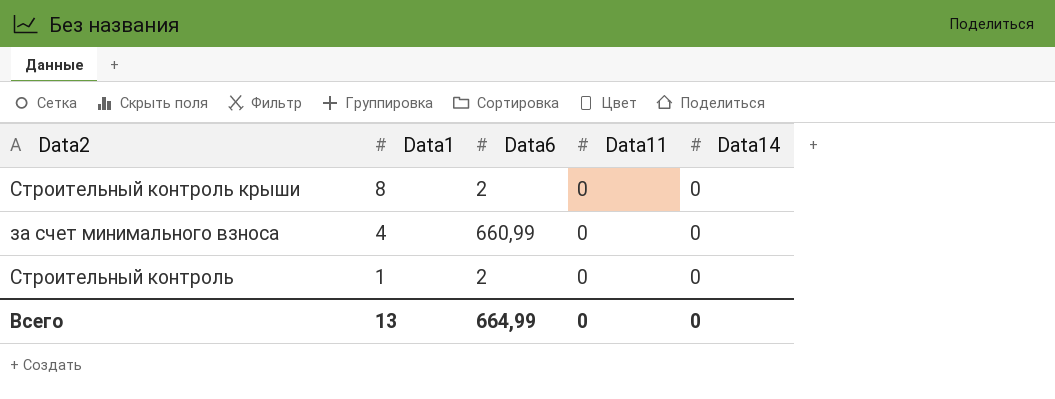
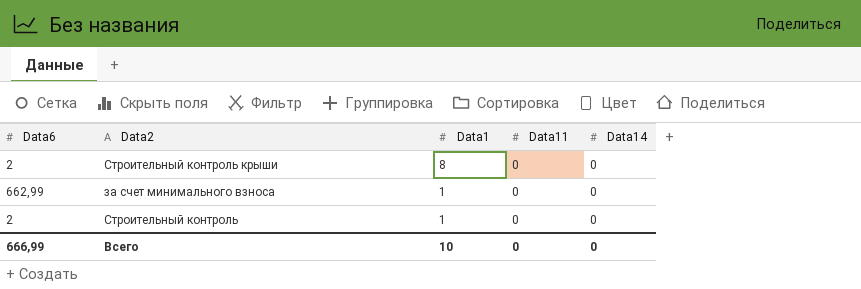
column Data6 | position: 3 -> 1
за счет минимального взноса | Data6: 660,99 -> 662,99
за счет минимального взноса | Data1: 4 -> 1
Всего | Data6: 664,99 -> 666,99
Всего | Data1: 13 -> 10

